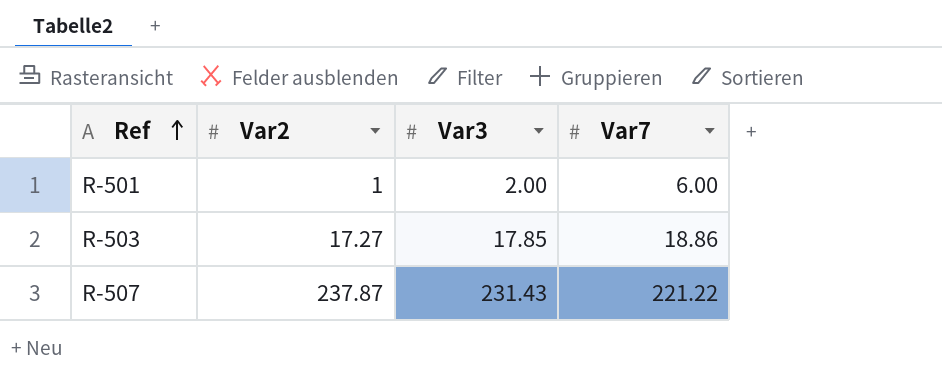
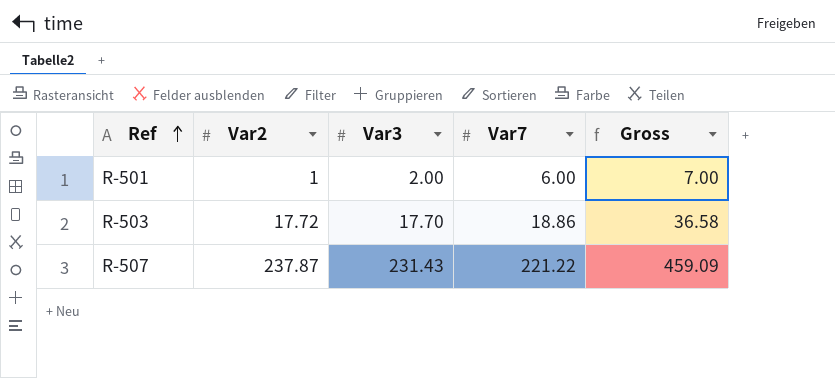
column Gross | formula: none -> [Var2] + [Var7]
R-503 | Var2: 17.27 -> 17.72
R-503 | Var3: 17.85 -> 17.70

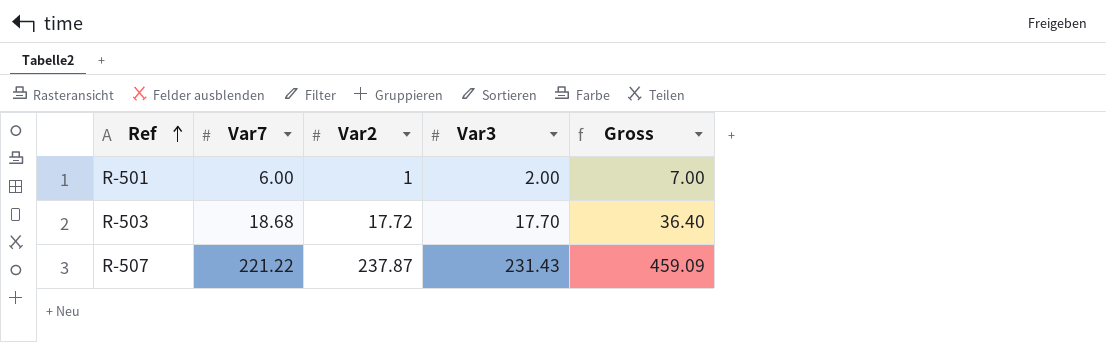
column Var7 | position: 4 -> 2
R-503 | Var7: 18.86 -> 18.68
R-503 | Gross: 36.58 -> 36.40

